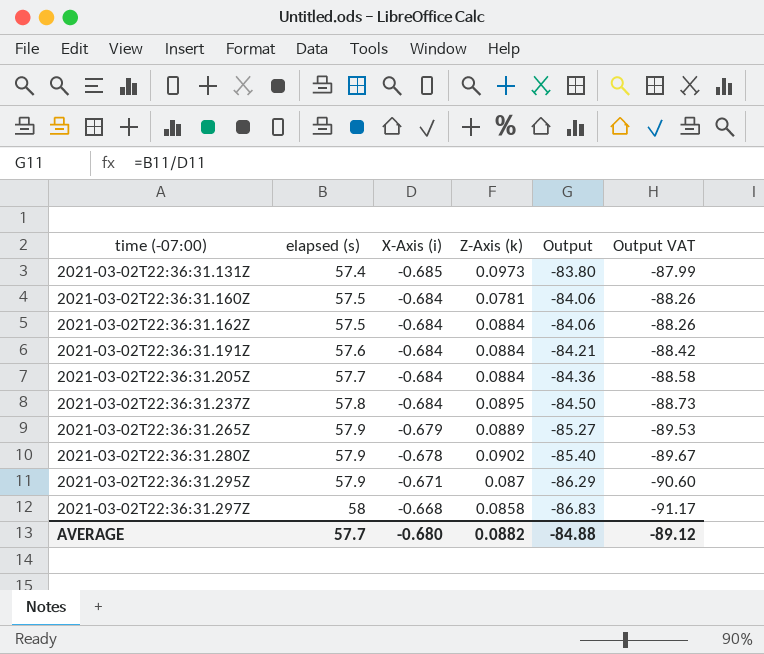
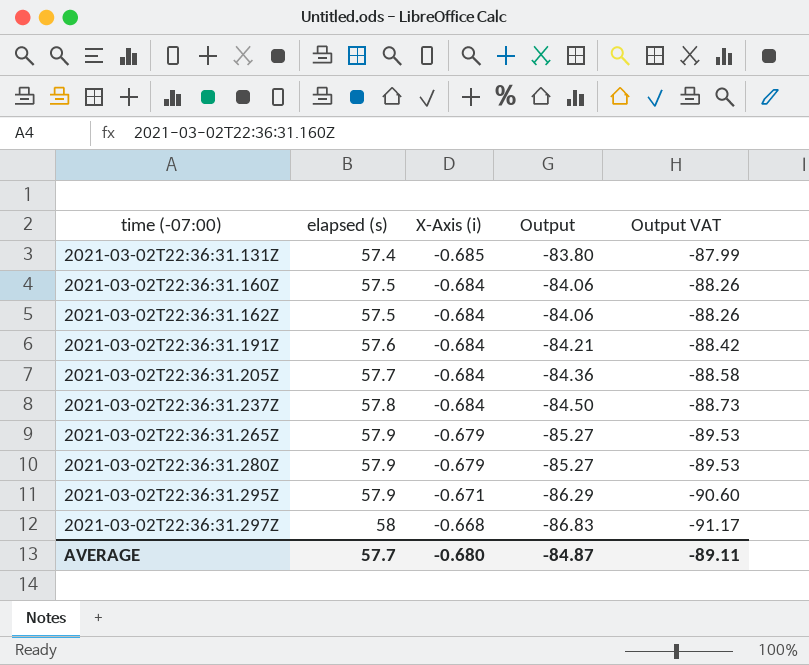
column Z-Axis (k) | position: 4 -> none
2021-03-02T22:36:31.280Z | X-Axis (i): -0.678 -> -0.679
2021-03-02T22:36:31.280Z | Output: -85.40 -> -85.27
2021-03-02T22:36:31.280Z | Output VAT: -89.67 -> -89.53
AVERAGE | Output: -84.88 -> -84.87
AVERAGE | Output VAT: -89.12 -> -89.11

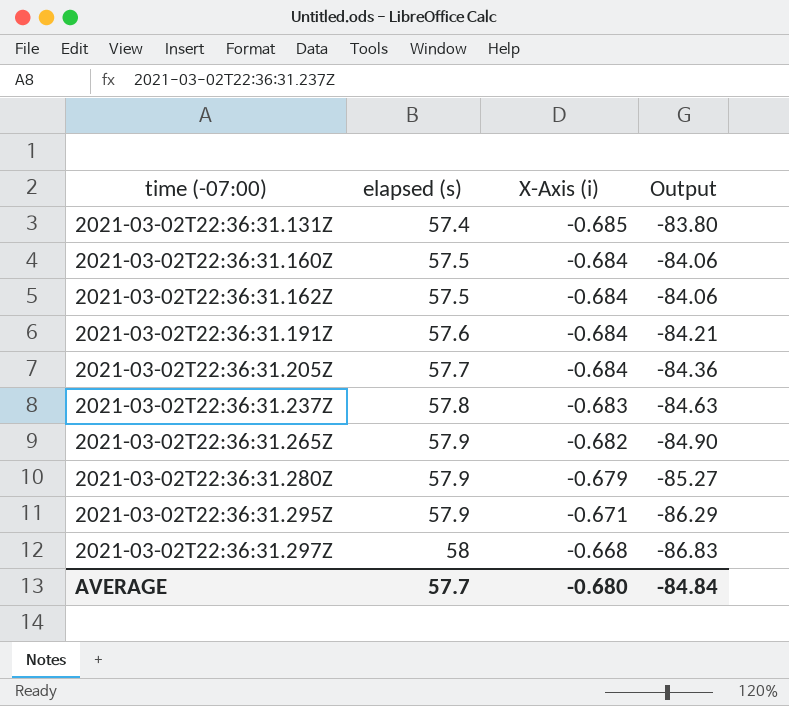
column Output VAT | formula: [Output] * 1.05 -> none
2021-03-02T22:36:31.237Z | X-Axis (i): -0.684 -> -0.683
2021-03-02T22:36:31.237Z | Output: -84.50 -> -84.63
2021-03-02T22:36:31.265Z | X-Axis (i): -0.679 -> -0.682
2021-03-02T22:36:31.265Z | Output: -85.27 -> -84.90
AVERAGE | Output: -84.87 -> -84.84

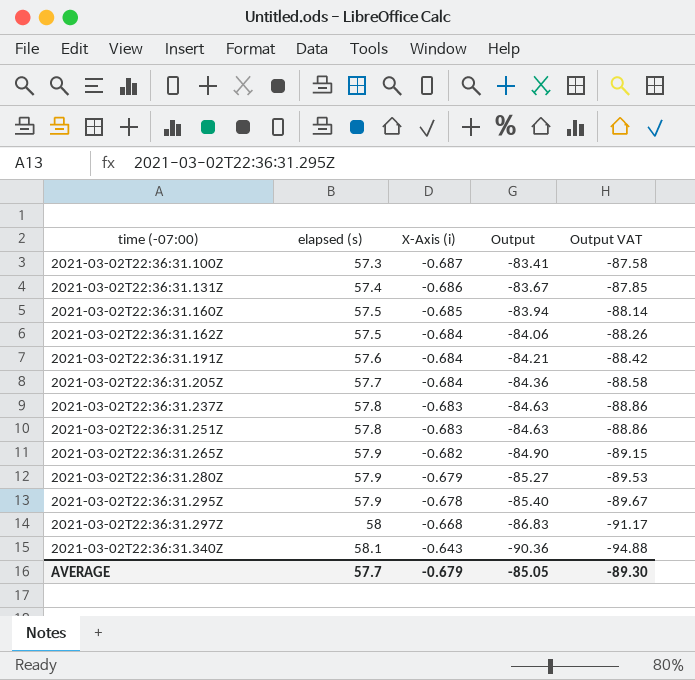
column Output VAT | formula: none -> [Output] * 1.05
row 2021-03-02T22:36:31.100Z: none -> 57.3 | -0.687 | -83.41 | -87.58
2021-03-02T22:36:31.131Z | X-Axis (i): -0.685 -> -0.686
2021-03-02T22:36:31.131Z | Output: -83.80 -> -83.67
2021-03-02T22:36:31.160Z | X-Axis (i): -0.684 -> -0.685
2021-03-02T22:36:31.160Z | Output: -84.06 -> -83.94
row 2021-03-02T22:36:31.251Z: none -> 57.8 | -0.683 | -84.63 | -88.86
2021-03-02T22:36:31.295Z | X-Axis (i): -0.671 -> -0.678
2021-03-02T22:36:31.295Z | Output: -86.29 -> -85.40
row 2021-03-02T22:36:31.340Z: none -> 58.1 | -0.643 | -90.36 | -94.88
AVERAGE | X-Axis (i): -0.680 -> -0.679
AVERAGE | Output: -84.84 -> -85.05

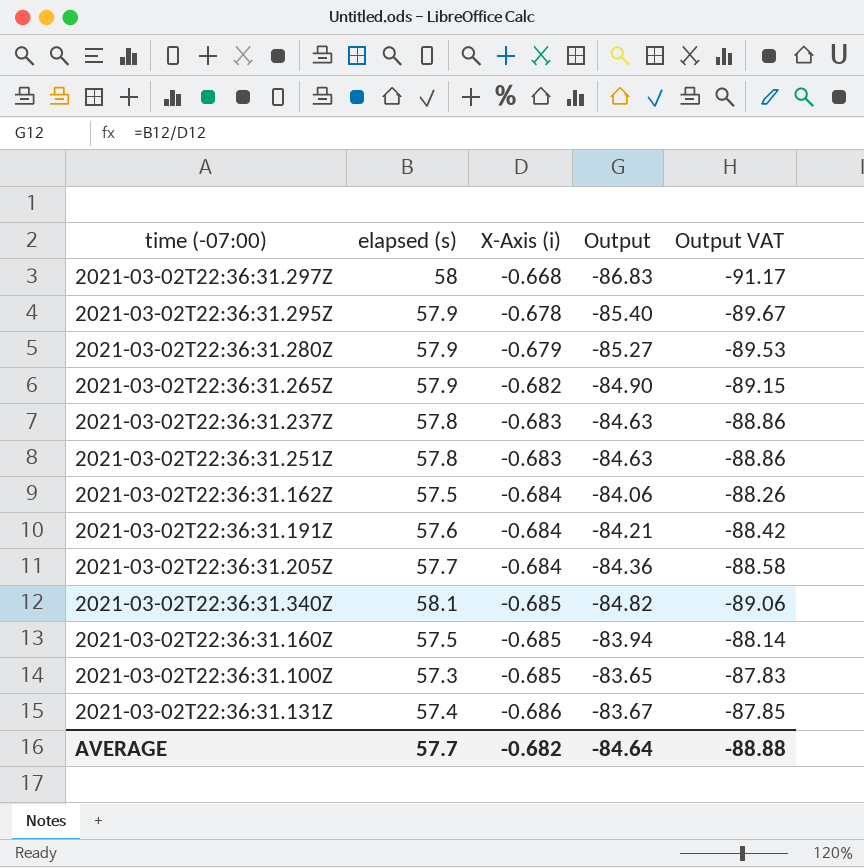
row order: time (-07:00) ascending -> X-Axis (i) descending
2021-03-02T22:36:31.340Z | X-Axis (i): -0.643 -> -0.685
2021-03-02T22:36:31.340Z | Output: -90.36 -> -84.82
2021-03-02T22:36:31.340Z | Output VAT: -94.88 -> -89.06
2021-03-02T22:36:31.100Z | X-Axis (i): -0.687 -> -0.685
2021-03-02T22:36:31.100Z | Output: -83.41 -> -83.65
2021-03-02T22:36:31.100Z | Output VAT: -87.58 -> -87.83
AVERAGE | X-Axis (i): -0.679 -> -0.682
AVERAGE | Output: -85.05 -> -84.64
AVERAGE | Output VAT: -89.30 -> -88.88

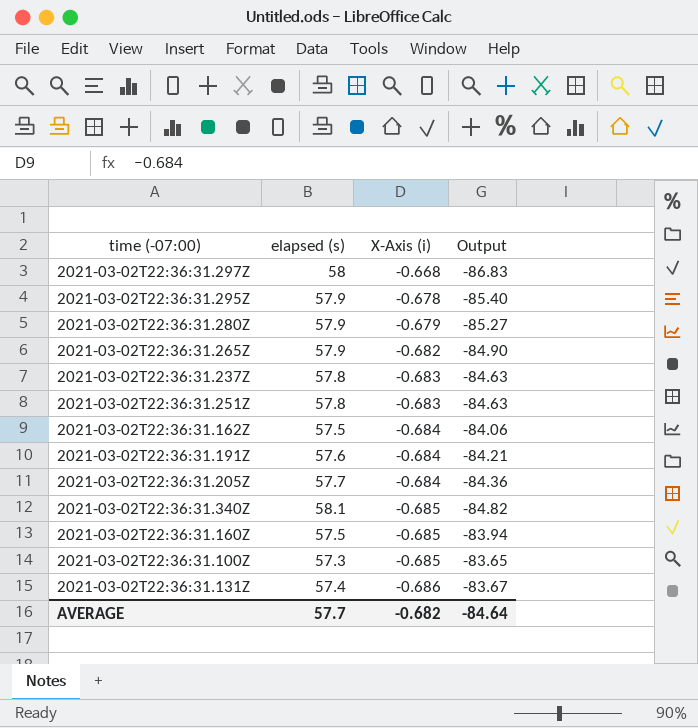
column Output VAT | formula: [Output] * 1.05 -> none

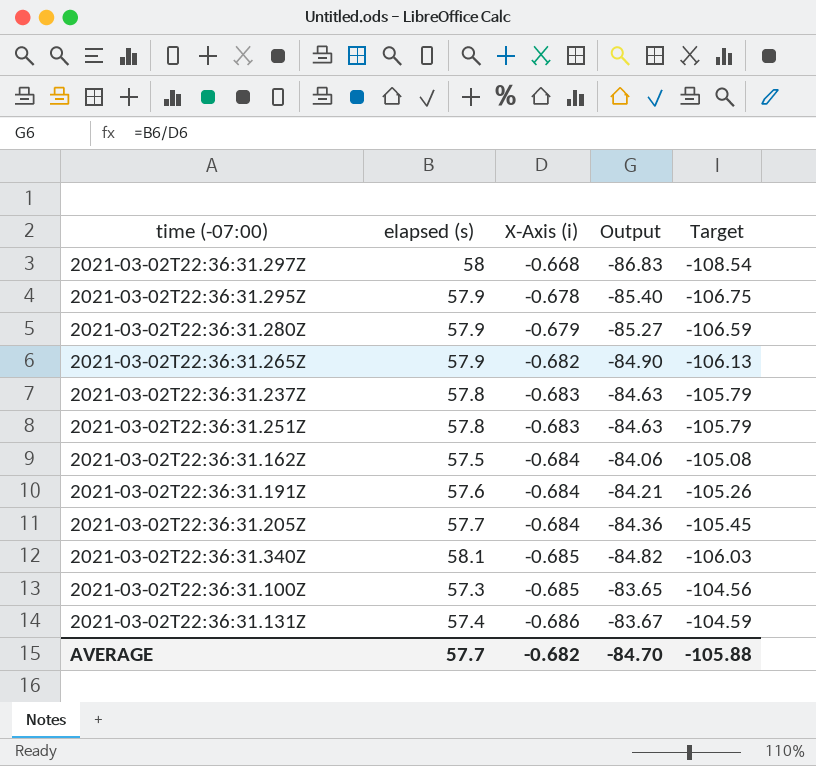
column Target | formula: none -> [Output] * 1.25
row 2021-03-02T22:36:31.160Z: 57.5 | -0.685 | -83.94 -> none
AVERAGE | Output: -84.64 -> -84.70

